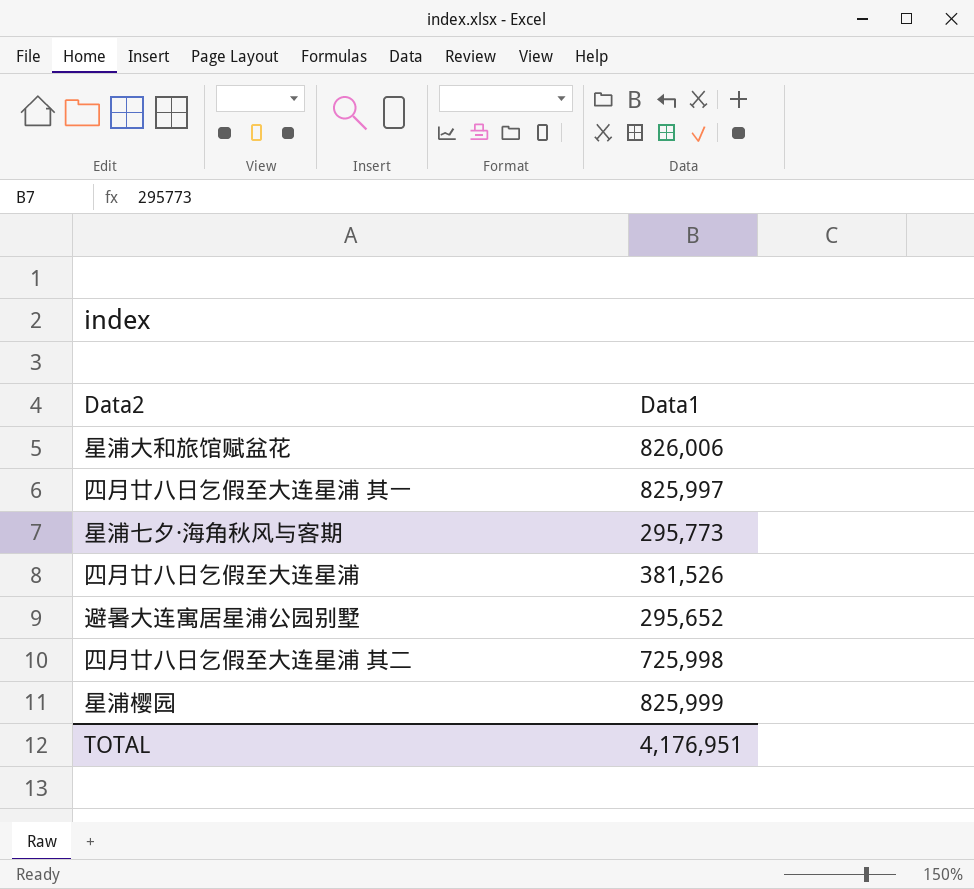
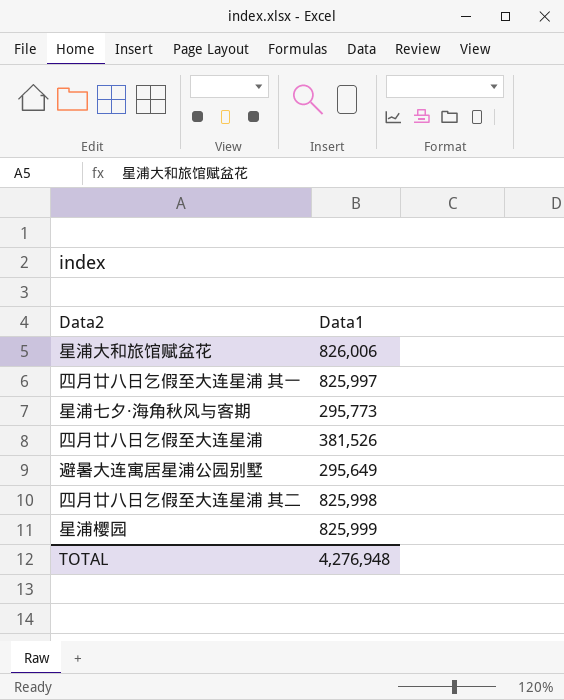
避暑大连寓居星浦公园别墅 | Data1: 295,652 -> 295,649
四月廿八日乞假至大连星浦 其二 | Data1: 725,998 -> 825,998
TOTAL | Data1: 4,176,951 -> 4,276,948

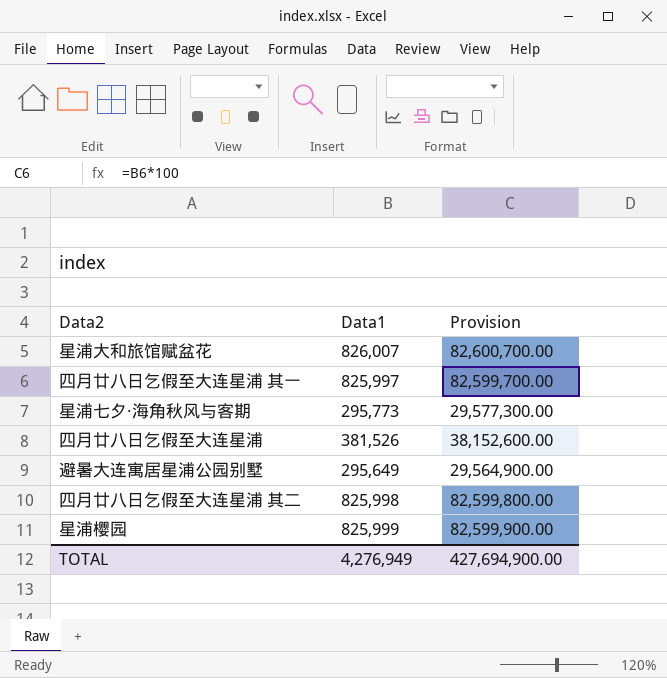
column Provision | formula: none -> [Data1] * 100
星浦大和旅馆赋盆花 | Data1: 826,006 -> 826,007
TOTAL | Data1: 4,276,948 -> 4,276,949

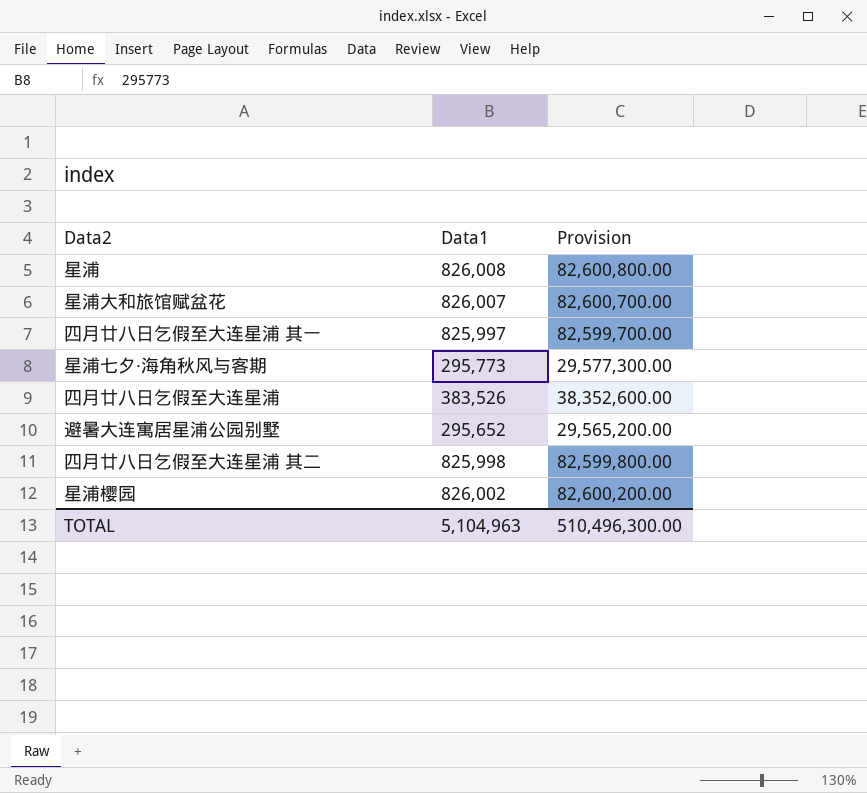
row 星浦: none -> 826,008 | 82,600,800.00
四月廿八日乞假至大连星浦 | Data1: 381,526 -> 383,526
四月廿八日乞假至大连星浦 | Provision: 38,152,600.00 -> 38,352,600.00
避暑大连寓居星浦公园别墅 | Data1: 295,649 -> 295,652
避暑大连寓居星浦公园别墅 | Provision: 29,564,900.00 -> 29,565,200.00
星浦樱园 | Data1: 825,999 -> 826,002
星浦樱园 | Provision: 82,599,900.00 -> 82,600,200.00
TOTAL | Data1: 4,276,949 -> 5,104,963
TOTAL | Provision: 427,694,900.00 -> 510,496,300.00

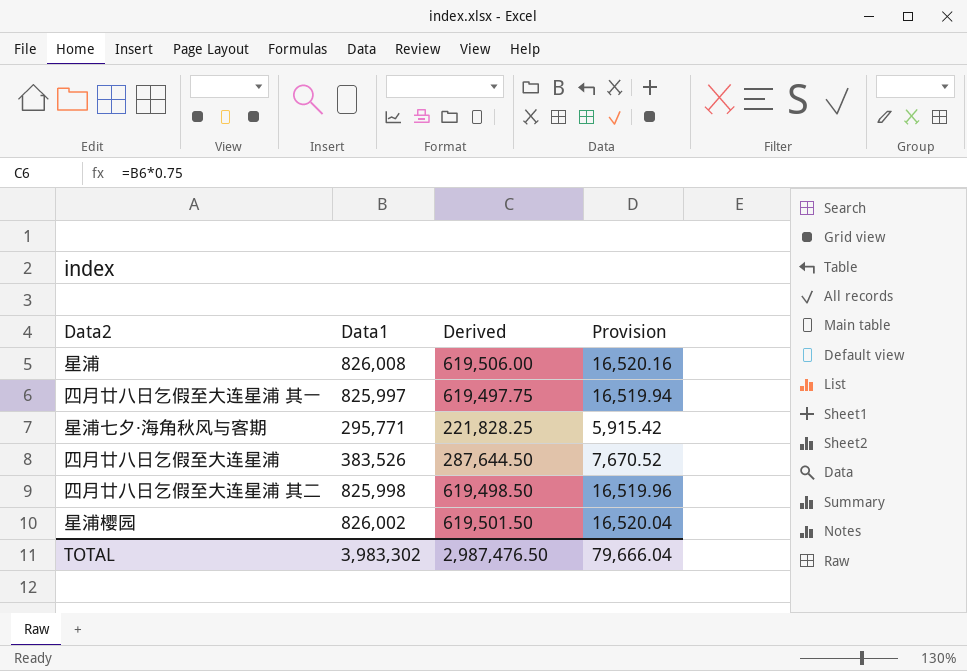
column Derived | formula: none -> [Data1] * 0.75
column Provision | formula: [Data1] * 100 -> [Data1] * 0.02
row 星浦大和旅馆赋盆花: 826,007 | 82,600,700.00 -> none
row 避暑大连寓居星浦公园别墅: 295,652 | 29,565,200.00 -> none
星浦七夕·海角秋风与客期 | Data1: 295,773 -> 295,771
TOTAL | Data1: 5,104,963 -> 3,983,302
TOTAL | Provision: 510,496,300.00 -> 79,666.04

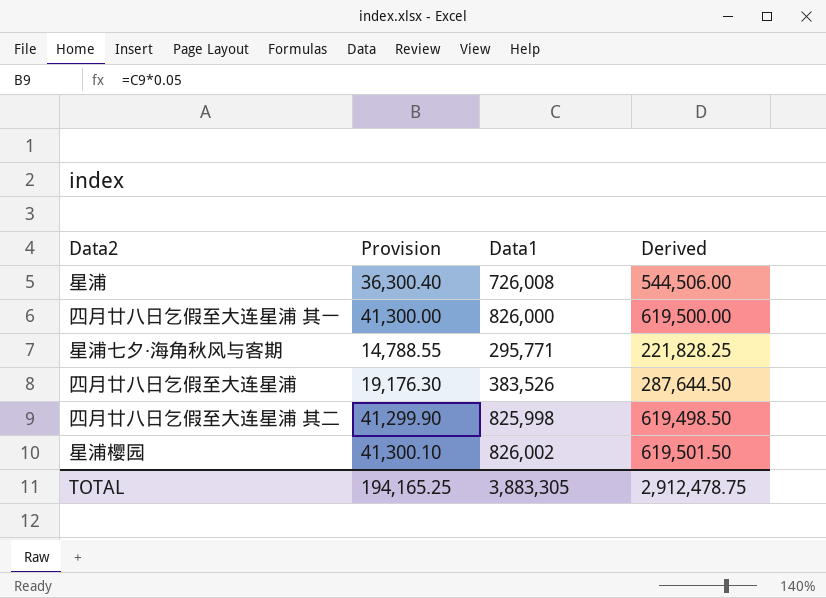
column Provision | formula: [Data1] * 0.02 -> [Data1] * 0.05
column Provision | position: 4 -> 2
星浦 | Data1: 826,008 -> 726,008
星浦 | Derived: 619,506.00 -> 544,506.00
四月廿八日乞假至大连星浦 其一 | Data1: 825,997 -> 826,000
四月廿八日乞假至大连星浦 其一 | Derived: 619,497.75 -> 619,500.00
TOTAL | Provision: 79,666.04 -> 194,165.25
TOTAL | Data1: 3,983,302 -> 3,883,305
TOTAL | Derived: 2,987,476.50 -> 2,912,478.75

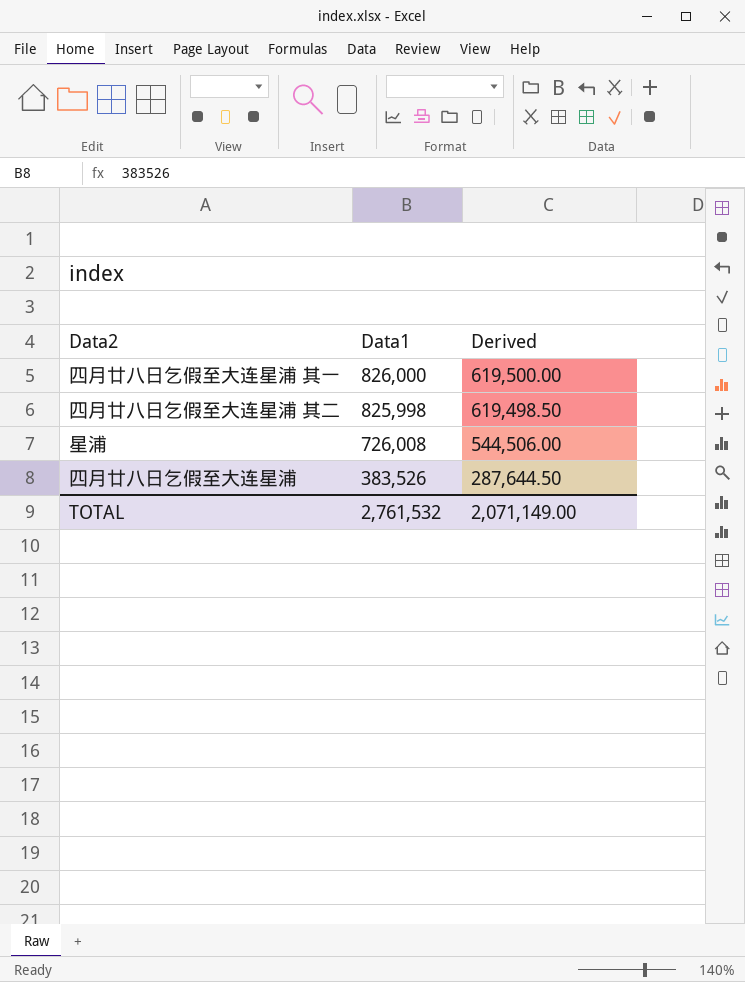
row order: none -> Data1 descending
column Provision | formula: [Data1] * 0.05 -> none
row 星浦七夕·海角秋风与客期: 14,788.55 | 295,771 | 221,828.25 -> none
row 星浦樱园: 41,300.10 | 826,002 | 619,501.50 -> none
TOTAL | Data1: 3,883,305 -> 2,761,532
TOTAL | Derived: 2,912,478.75 -> 2,071,149.00

